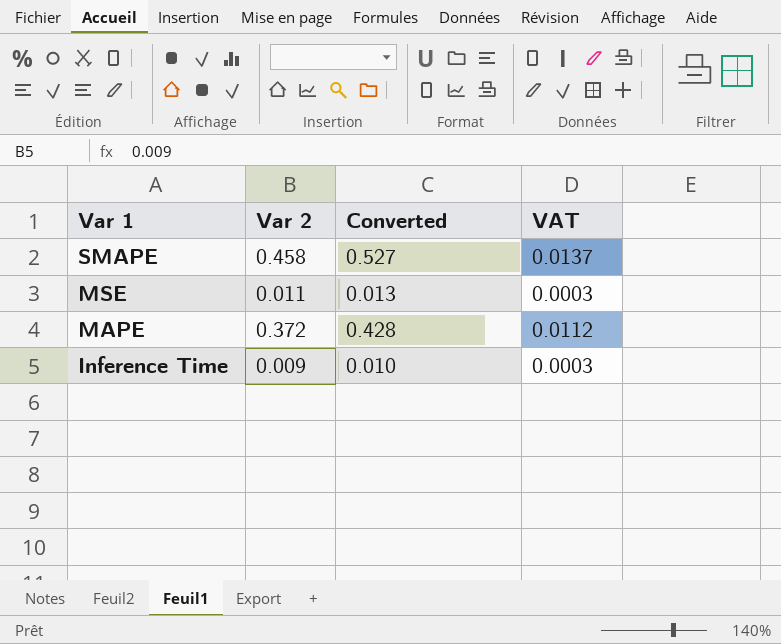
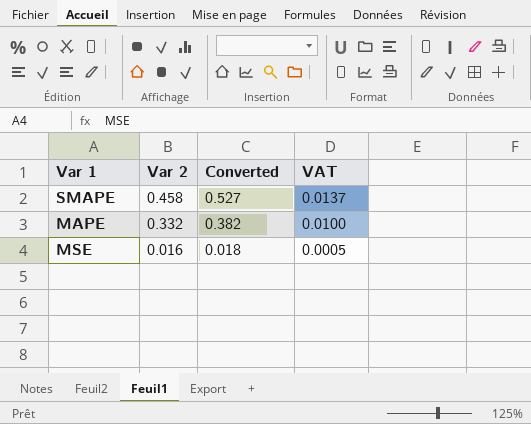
row order: Var 1 descending -> Var 2 descending
row Inference Time: 0.009 | 0.010 | 0.0003 -> none
MAPE | Var 2: 0.372 -> 0.332
MAPE | Converted: 0.428 -> 0.382
MAPE | VAT: 0.0112 -> 0.0100
MSE | Var 2: 0.011 -> 0.016
MSE | Converted: 0.013 -> 0.018
MSE | VAT: 0.0003 -> 0.0005

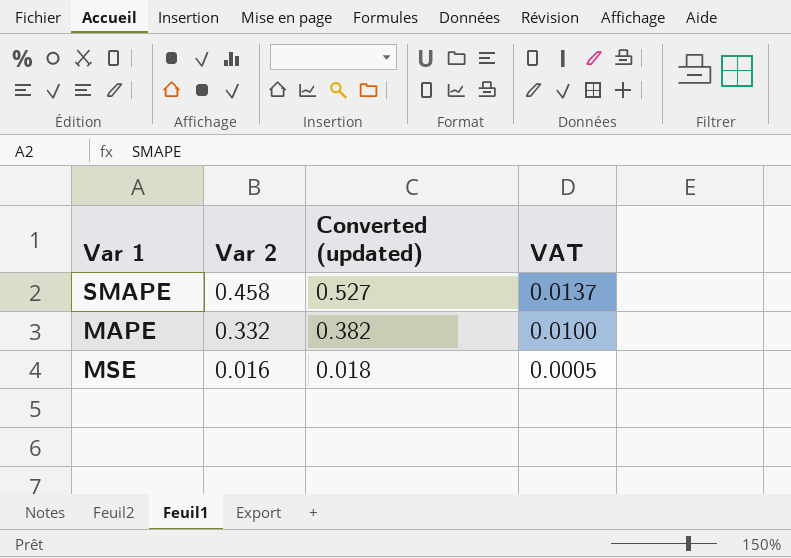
column name: Converted -> Converted (updated)

